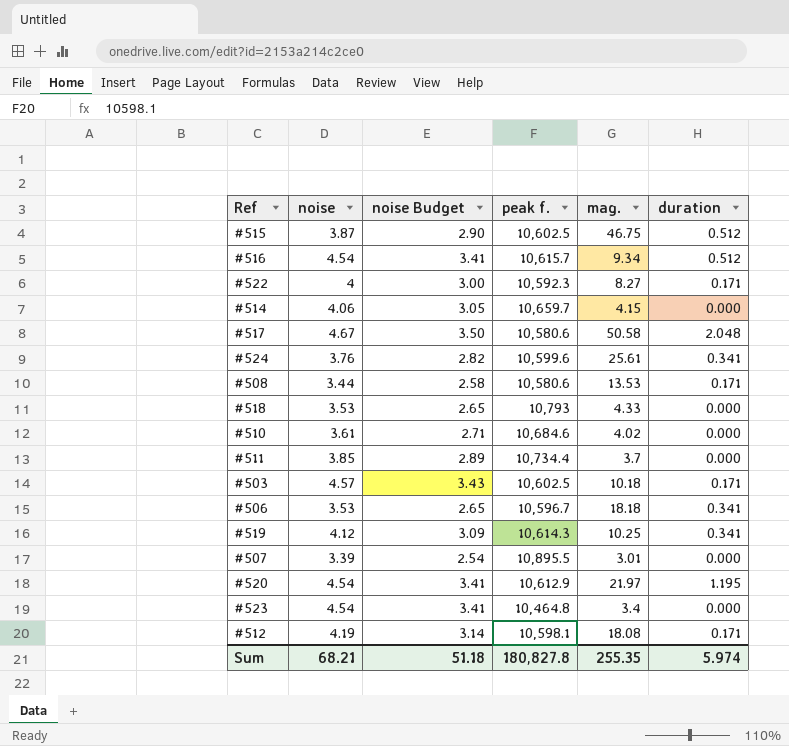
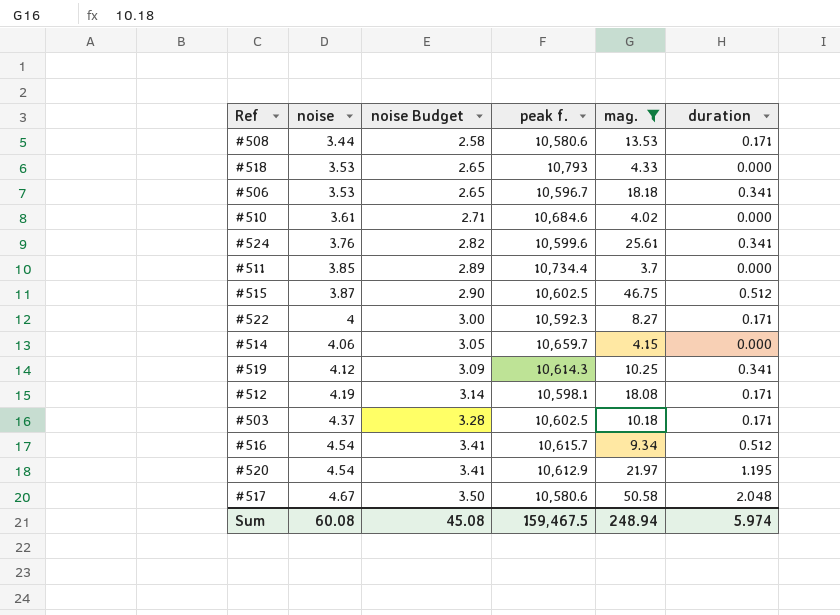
filter: none -> mag. >= 3.7
row order: none -> noise ascending
#503 | noise: 4.57 -> 4.37
#503 | noise Budget: 3.43 -> 3.28
Sum | noise: 68.21 -> 60.08
Sum | noise Budget: 51.18 -> 45.08
Sum | peak f.: 180,827.8 -> 159,467.5
Sum | mag.: 255.35 -> 248.94

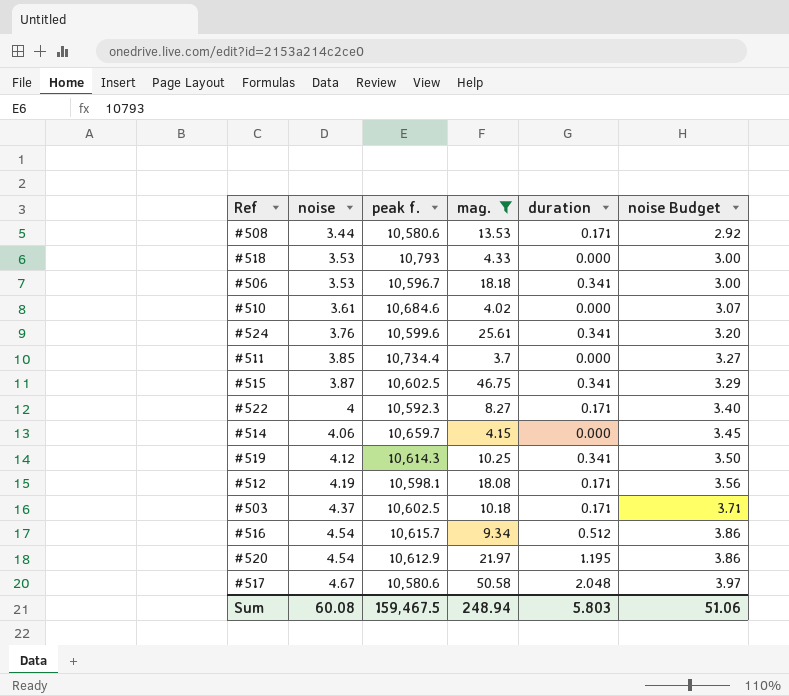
column noise Budget | formula: [noise] * 0.75 -> [noise] * 0.85
column noise Budget | position: 3 -> 6
#515 | duration: 0.512 -> 0.341
Sum | duration: 5.974 -> 5.803
Sum | noise Budget: 45.08 -> 51.06

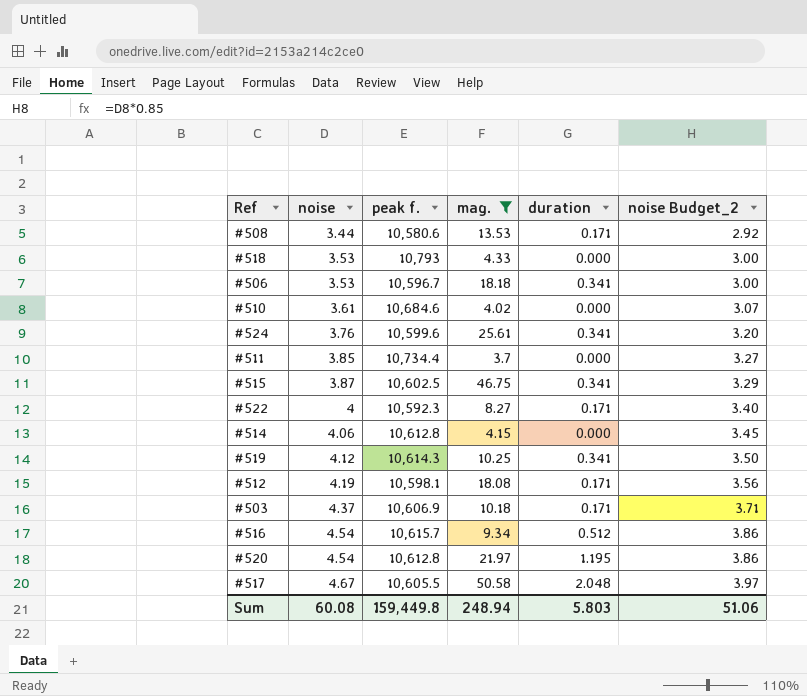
column name: noise Budget -> noise Budget_2
#514 | peak f.: 10,659.7 -> 10,612.8
#503 | peak f.: 10,602.5 -> 10,606.9
#520 | peak f.: 10,612.9 -> 10,612.8
#517 | peak f.: 10,580.6 -> 10,605.5
Sum | peak f.: 159,467.5 -> 159,449.8

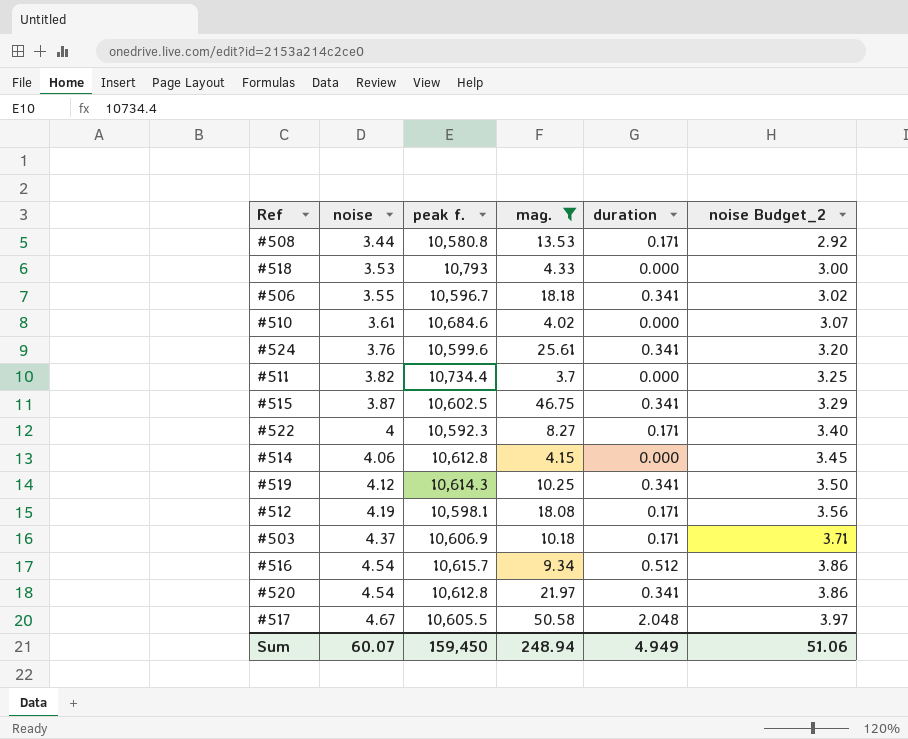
#508 | peak f.: 10,580.6 -> 10,580.8
#506 | noise: 3.53 -> 3.55
#506 | noise Budget_2: 3.00 -> 3.02
#511 | noise: 3.85 -> 3.82
#511 | noise Budget_2: 3.27 -> 3.25
#520 | duration: 1.195 -> 0.341
Sum | noise: 60.08 -> 60.07
Sum | peak f.: 159,449.8 -> 159,450
Sum | duration: 5.803 -> 4.949

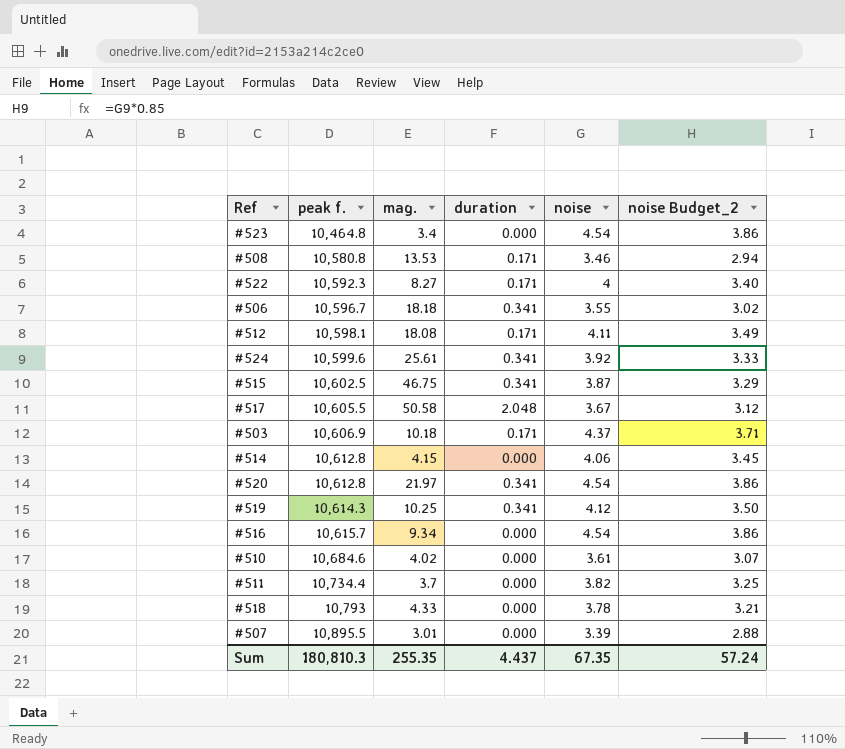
filter: mag. >= 3.7 -> none
row order: noise ascending -> peak f. ascending
column noise | position: 2 -> 5
#508 | noise: 3.44 -> 3.46
#508 | noise Budget_2: 2.92 -> 2.94
#512 | noise: 4.19 -> 4.11
#512 | noise Budget_2: 3.56 -> 3.49
#524 | noise: 3.76 -> 3.92
#524 | noise Budget_2: 3.20 -> 3.33
#517 | noise: 4.67 -> 3.67
#517 | noise Budget_2: 3.97 -> 3.12
#516 | duration: 0.512 -> 0.000
#518 | noise: 3.53 -> 3.78
#518 | noise Budget_2: 3.00 -> 3.21
Sum | peak f.: 159,450 -> 180,810.3
Sum | mag.: 248.94 -> 255.35
Sum | duration: 4.949 -> 4.437
Sum | noise: 60.07 -> 67.35
Sum | noise Budget_2: 51.06 -> 57.24

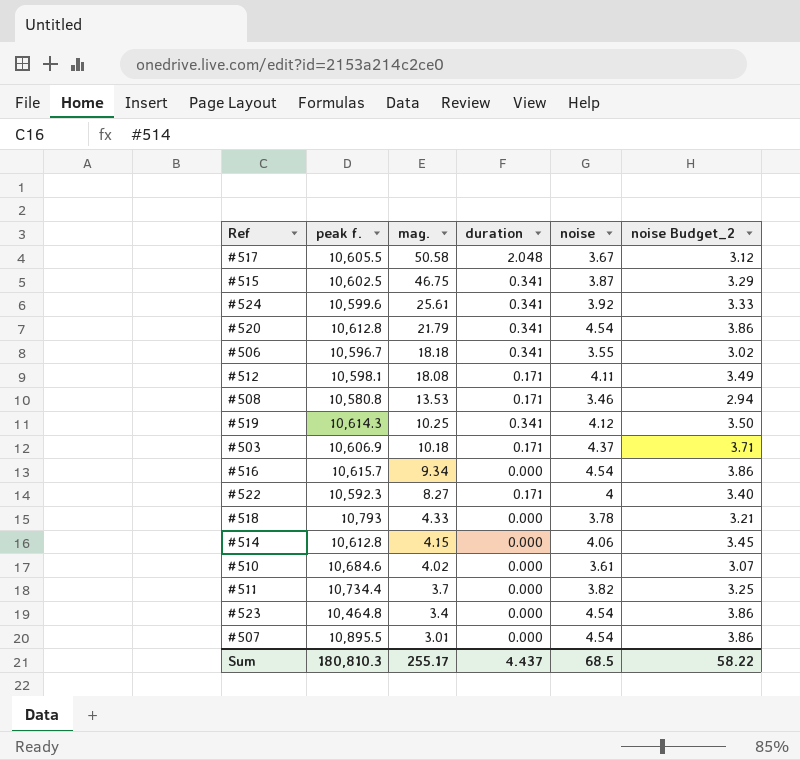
row order: peak f. ascending -> mag. descending
#520 | mag.: 21.97 -> 21.79
#507 | noise: 3.39 -> 4.54
#507 | noise Budget_2: 2.88 -> 3.86
Sum | mag.: 255.35 -> 255.17
Sum | noise: 67.35 -> 68.5
Sum | noise Budget_2: 57.24 -> 58.22

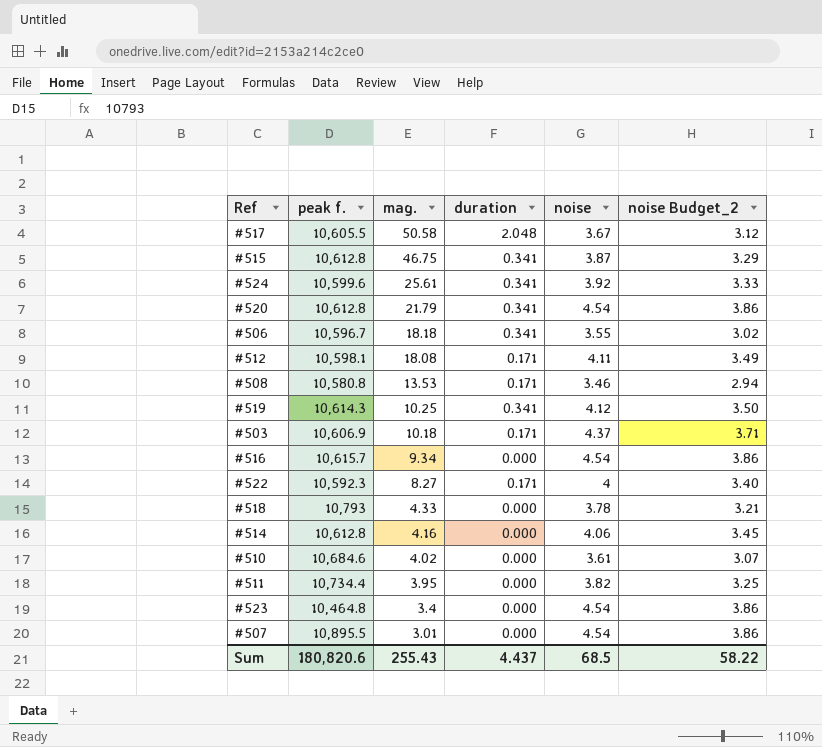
#515 | peak f.: 10,602.5 -> 10,612.8
#514 | mag.: 4.15 -> 4.16
#511 | mag.: 3.7 -> 3.95
Sum | peak f.: 180,810.3 -> 180,820.6
Sum | mag.: 255.17 -> 255.43

